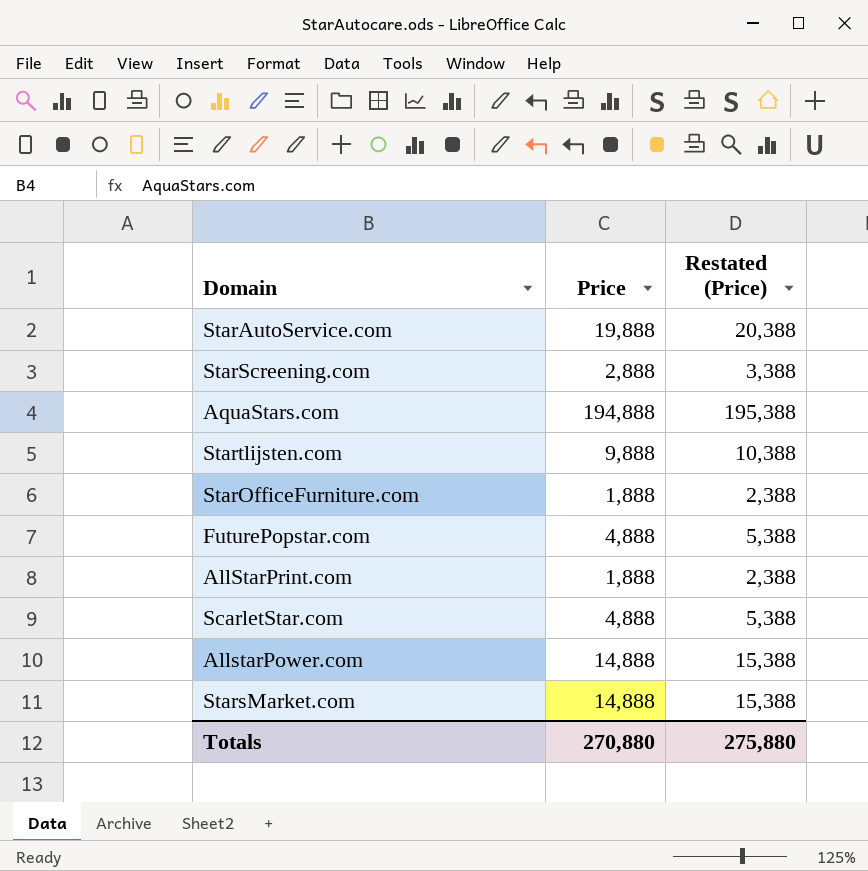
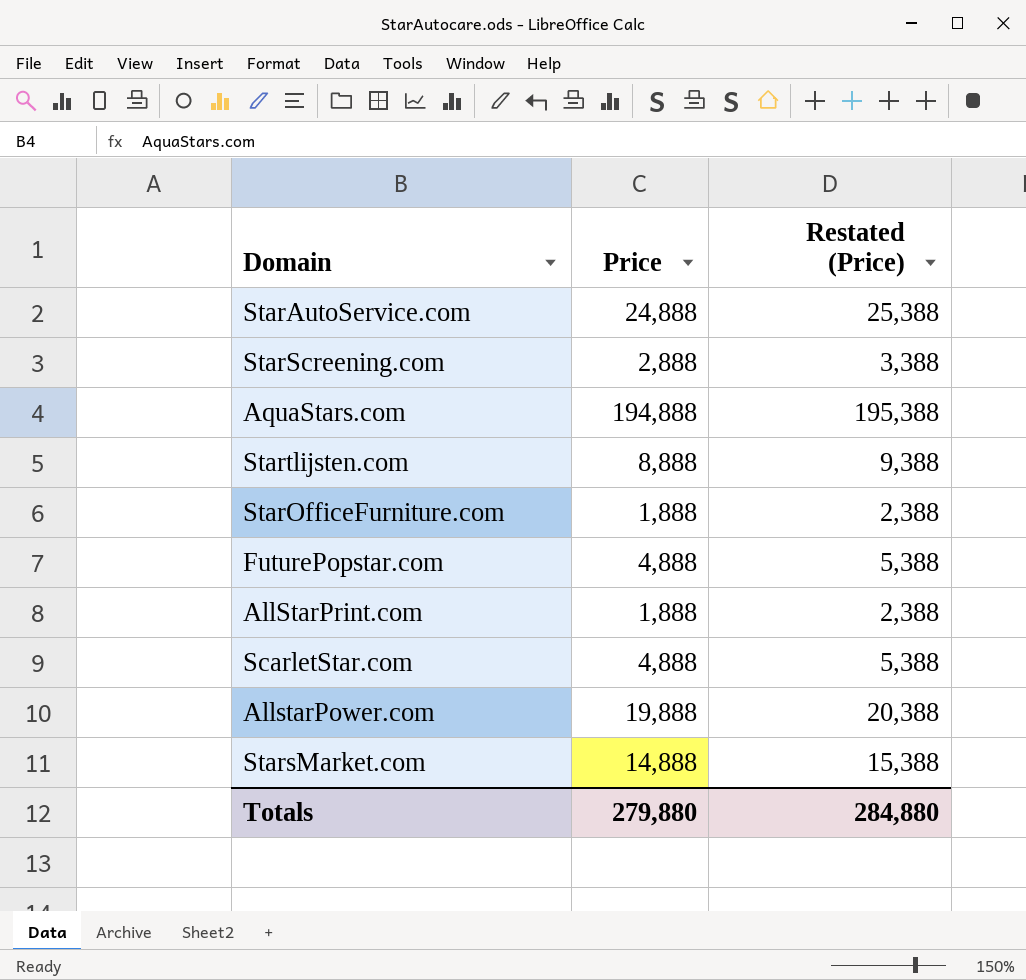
StarAutoService.com | Price: 19,888 -> 24,888
StarAutoService.com | Restated (Price): 20,388 -> 25,388
Startlijsten.com | Price: 9,888 -> 8,888
Startlijsten.com | Restated (Price): 10,388 -> 9,388
AllstarPower.com | Price: 14,888 -> 19,888
AllstarPower.com | Restated (Price): 15,388 -> 20,388
Totals | Price: 270,880 -> 279,880
Totals | Restated (Price): 275,880 -> 284,880

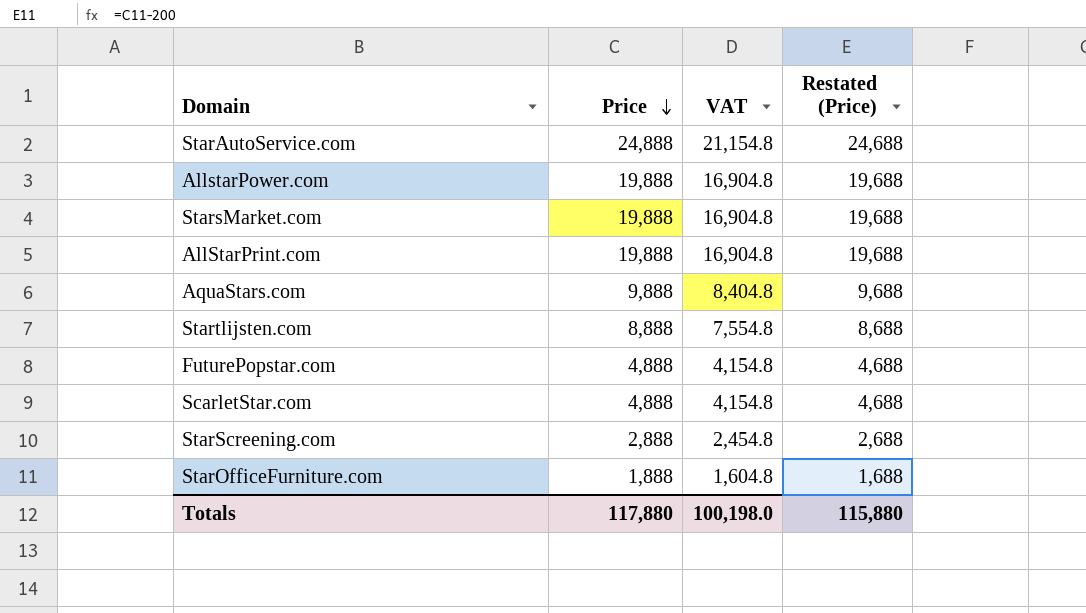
row order: none -> Price descending
column VAT | formula: none -> [Price] * 0.85
column Restated (Price) | formula: [Price] + 500 -> [Price] - 200
StarsMarket.com | Price: 14,888 -> 19,888
AllStarPrint.com | Price: 1,888 -> 19,888
AquaStars.com | Price: 194,888 -> 9,888
Totals | Price: 279,880 -> 117,880
Totals | Restated (Price): 284,880 -> 115,880

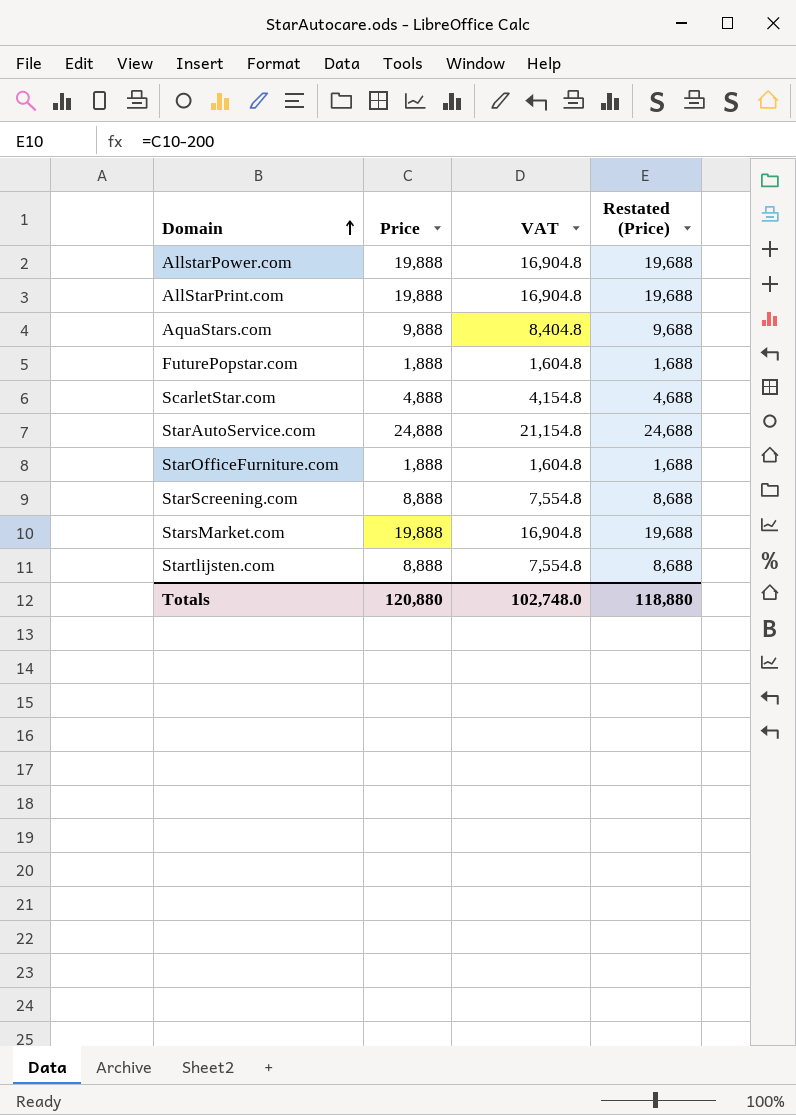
row order: Price descending -> Domain ascending
FuturePopstar.com | Price: 4,888 -> 1,888
FuturePopstar.com | VAT: 4,154.8 -> 1,604.8
FuturePopstar.com | Restated (Price): 4,688 -> 1,688
StarScreening.com | Price: 2,888 -> 8,888
StarScreening.com | VAT: 2,454.8 -> 7,554.8
StarScreening.com | Restated (Price): 2,688 -> 8,688
Totals | Price: 117,880 -> 120,880
Totals | VAT: 100,198.0 -> 102,748.0
Totals | Restated (Price): 115,880 -> 118,880

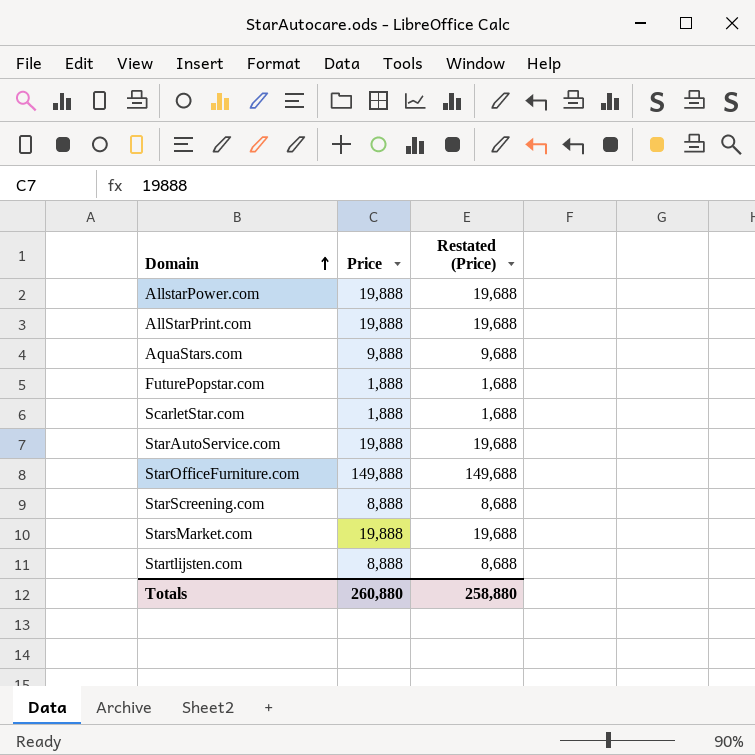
column VAT | formula: [Price] * 0.85 -> none
ScarletStar.com | Price: 4,888 -> 1,888
ScarletStar.com | Restated (Price): 4,688 -> 1,688
StarAutoService.com | Price: 24,888 -> 19,888
StarAutoService.com | Restated (Price): 24,688 -> 19,688
StarOfficeFurniture.com | Price: 1,888 -> 149,888
StarOfficeFurniture.com | Restated (Price): 1,688 -> 149,688
Totals | Price: 120,880 -> 260,880
Totals | Restated (Price): 118,880 -> 258,880

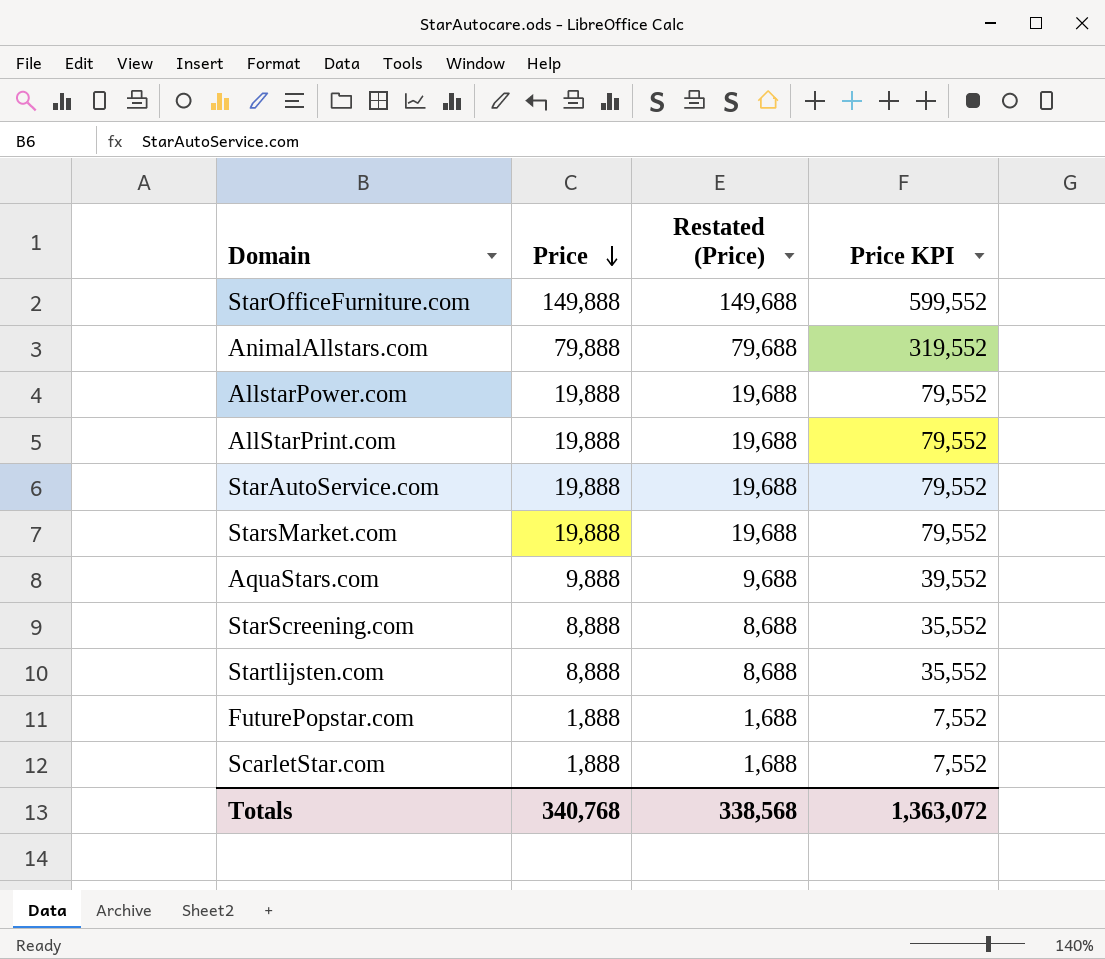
row order: Domain ascending -> Price descending
column Price KPI | formula: none -> [Price] * 4
row AnimalAllstars.com: none -> 79,888 | 79,688 | 319,552
Totals | Price: 260,880 -> 340,768
Totals | Restated (Price): 258,880 -> 338,568

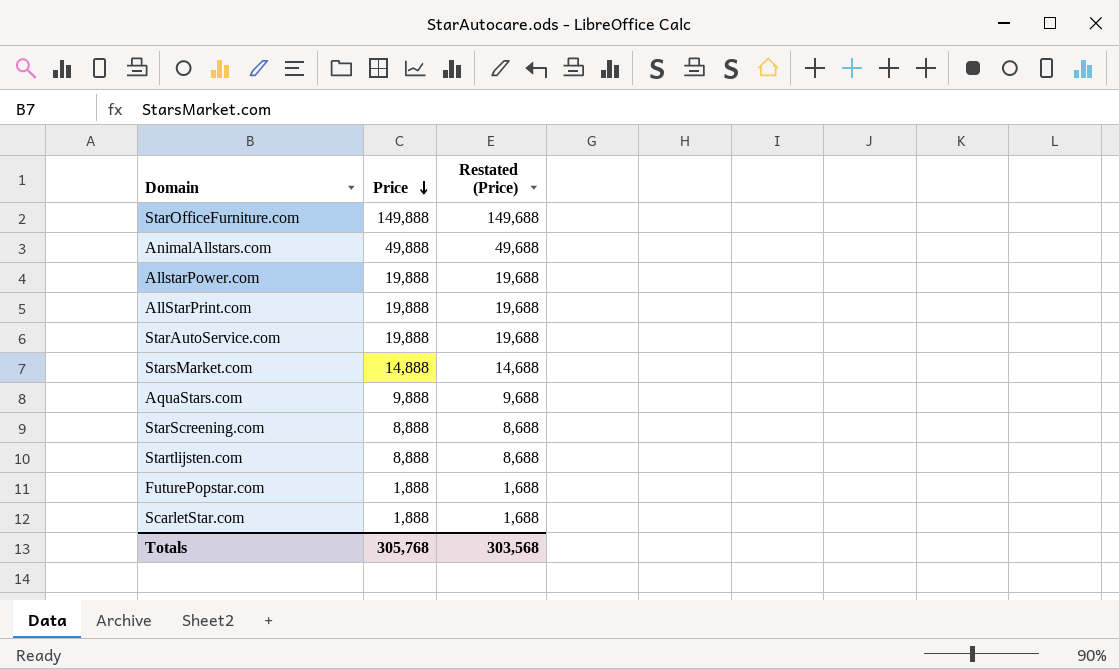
column Price KPI | formula: [Price] * 4 -> none
AnimalAllstars.com | Price: 79,888 -> 49,888
AnimalAllstars.com | Restated (Price): 79,688 -> 49,688
StarsMarket.com | Price: 19,888 -> 14,888
StarsMarket.com | Restated (Price): 19,688 -> 14,688
Totals | Price: 340,768 -> 305,768
Totals | Restated (Price): 338,568 -> 303,568

